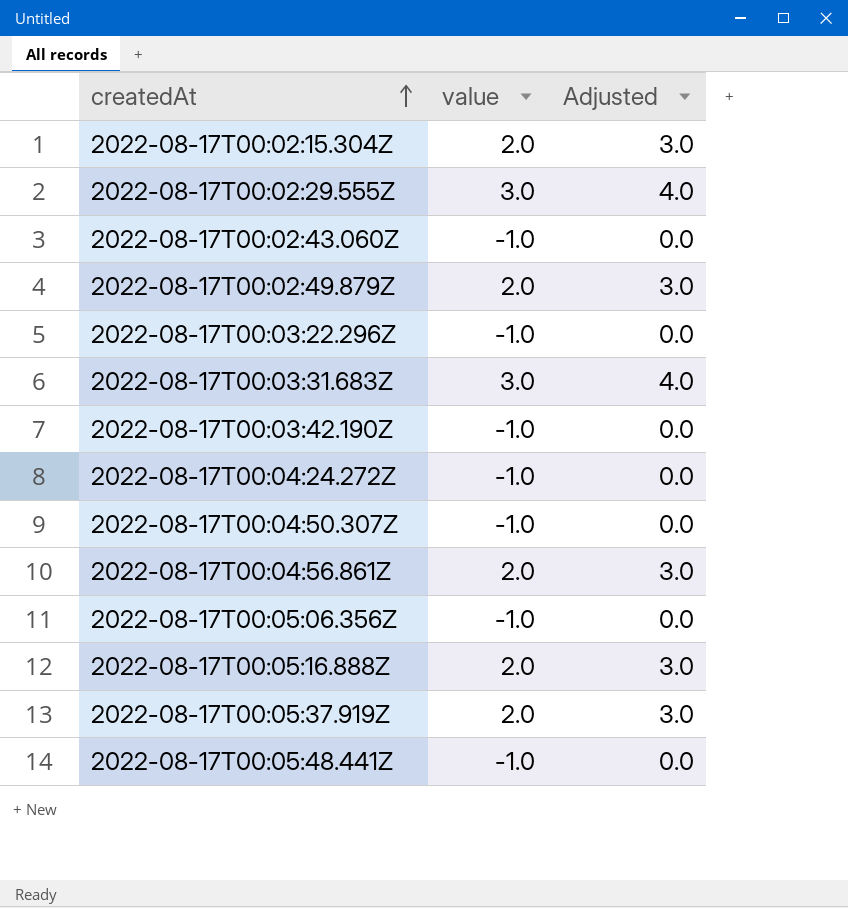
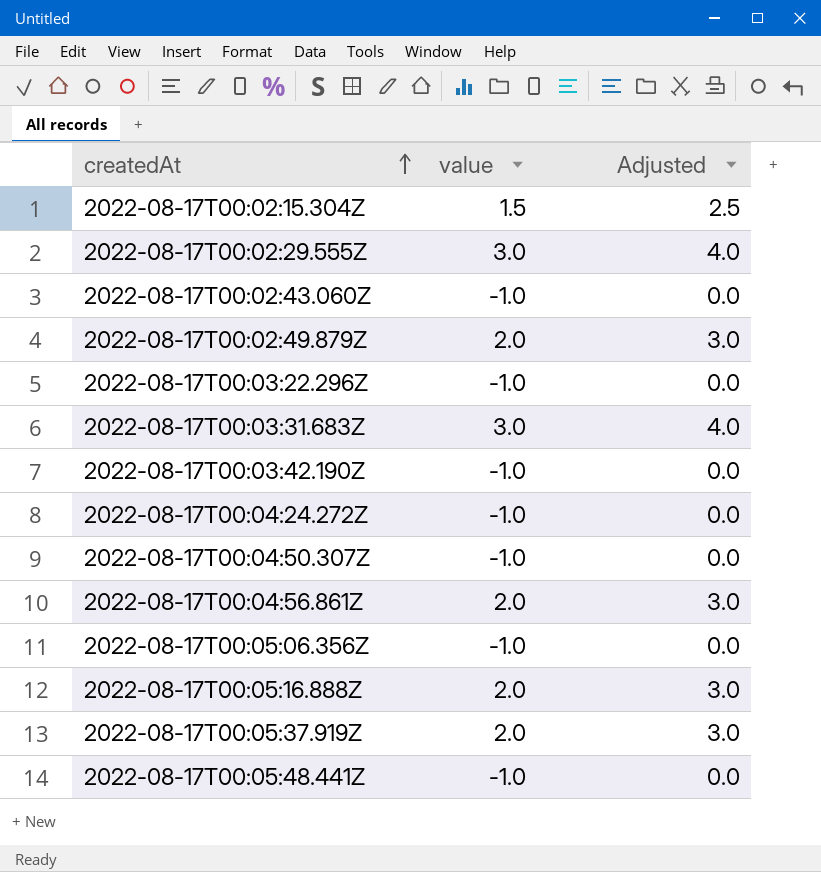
2022-08-17T00:02:15.304Z | value: 2.0 -> 1.5
2022-08-17T00:02:15.304Z | Adjusted: 3.0 -> 2.5

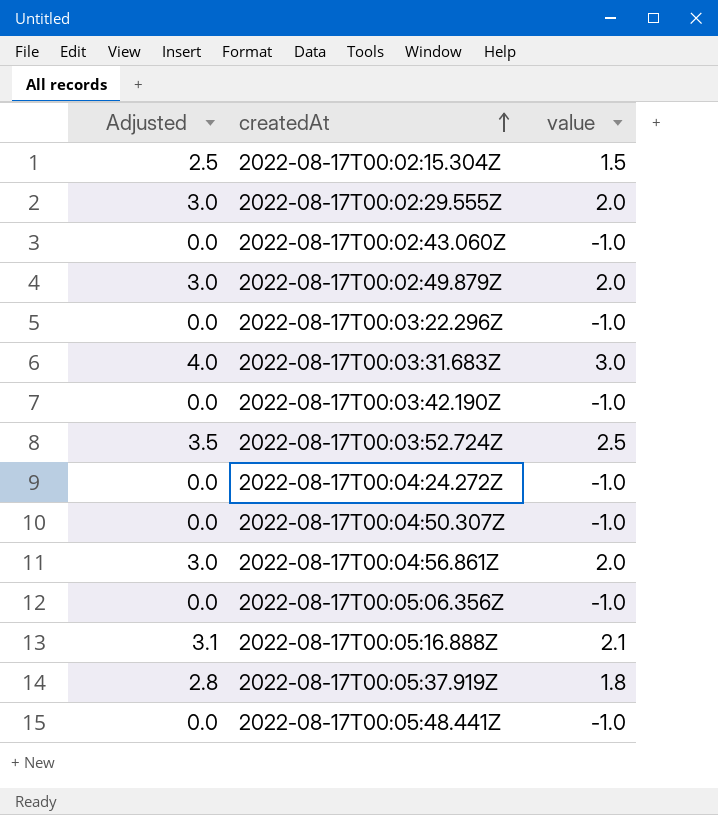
column Adjusted | position: 3 -> 1
2022-08-17T00:02:29.555Z | Adjusted: 4.0 -> 3.0
2022-08-17T00:02:29.555Z | value: 3.0 -> 2.0
row 2022-08-17T00:03:52.724Z: none -> 3.5 | 2.5
2022-08-17T00:05:16.888Z | Adjusted: 3.0 -> 3.1
2022-08-17T00:05:16.888Z | value: 2.0 -> 2.1
2022-08-17T00:05:37.919Z | Adjusted: 3.0 -> 2.8
2022-08-17T00:05:37.919Z | value: 2.0 -> 1.8

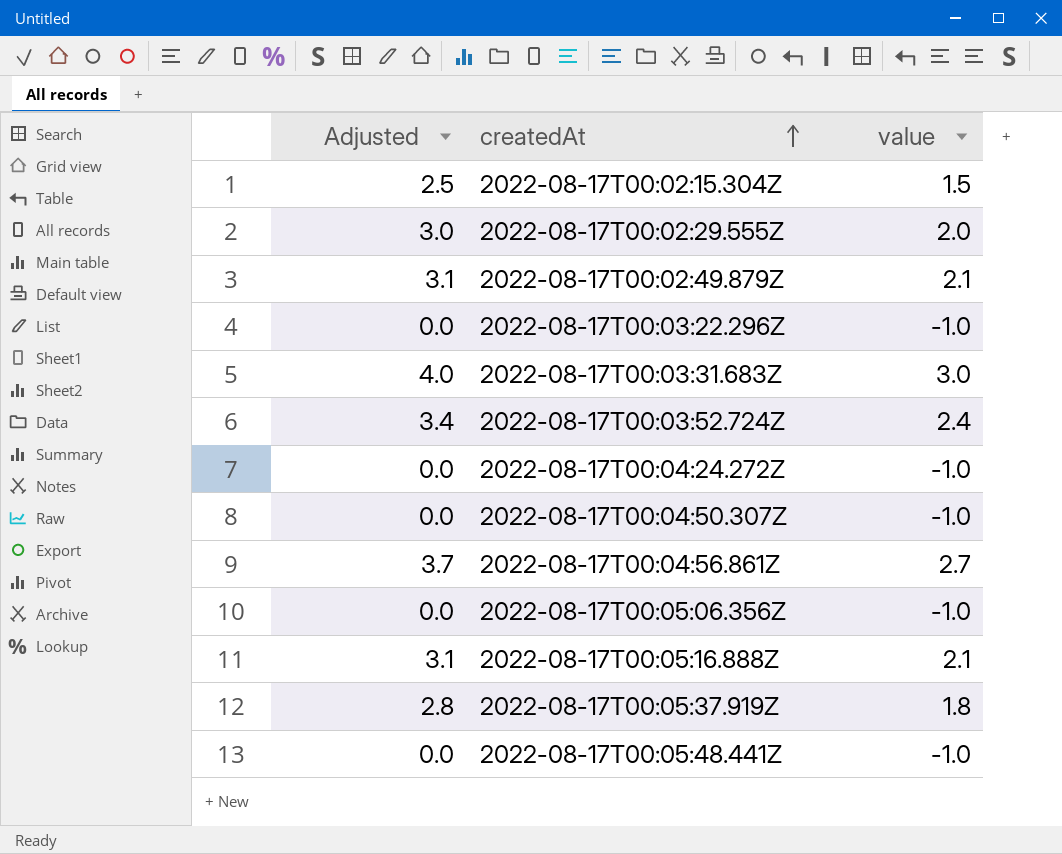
row 2022-08-17T00:02:43.060Z: 0.0 | -1.0 -> none
row 2022-08-17T00:03:42.190Z: 0.0 | -1.0 -> none
2022-08-17T00:02:49.879Z | Adjusted: 3.0 -> 3.1
2022-08-17T00:02:49.879Z | value: 2.0 -> 2.1
2022-08-17T00:03:52.724Z | Adjusted: 3.5 -> 3.4
2022-08-17T00:03:52.724Z | value: 2.5 -> 2.4
2022-08-17T00:04:56.861Z | Adjusted: 3.0 -> 3.7
2022-08-17T00:04:56.861Z | value: 2.0 -> 2.7

